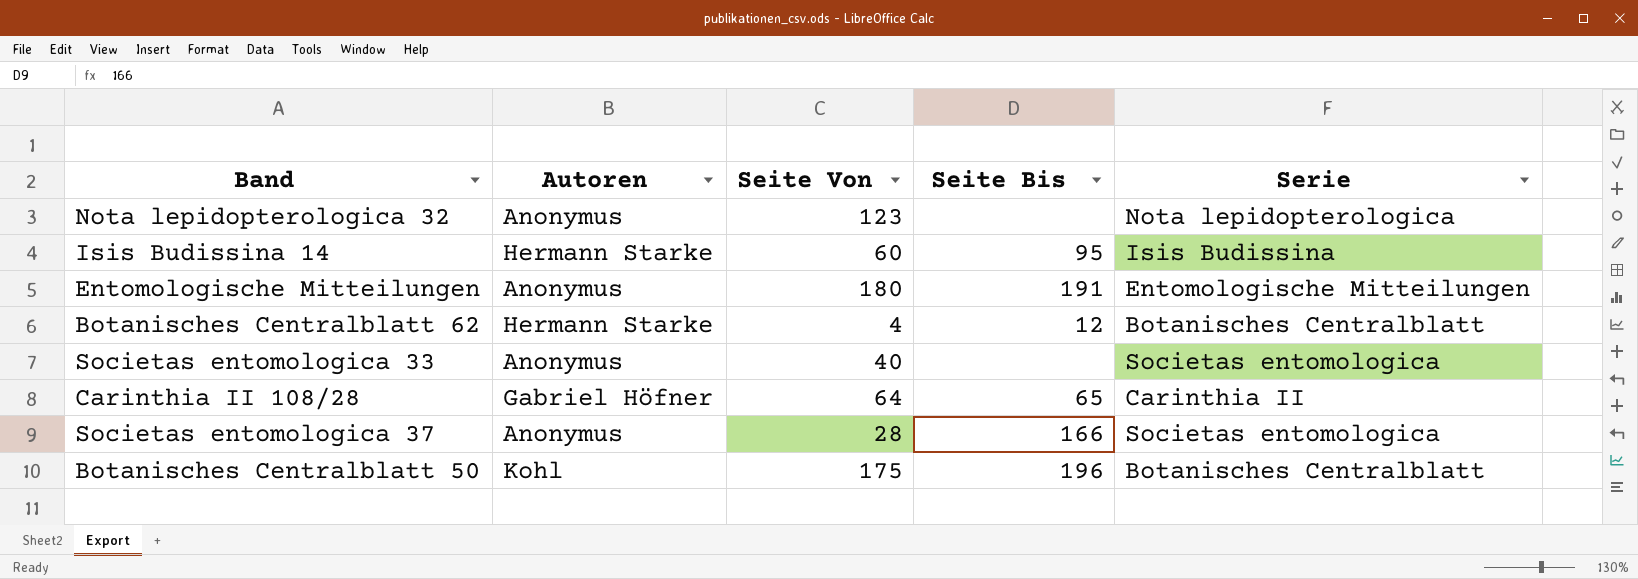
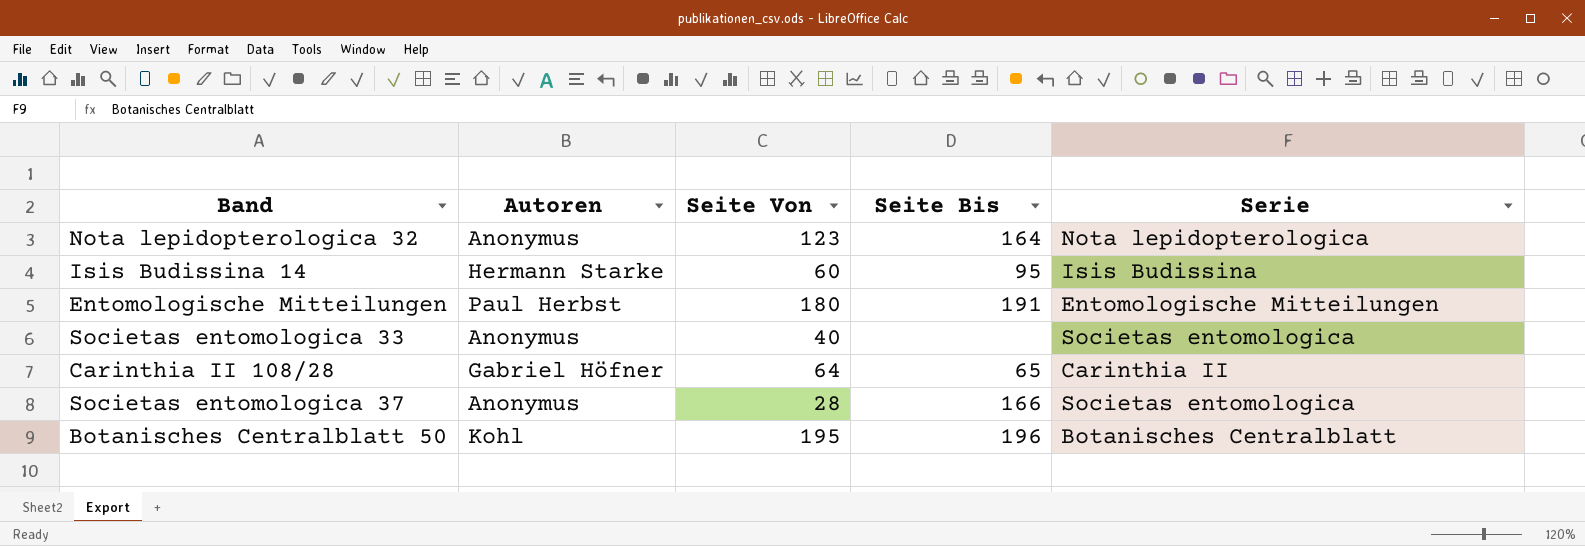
row Botanisches Centralblatt 62: Hermann Starke | 4 | 12 | Botanisches Centralblatt -> none
Nota lepidopterologica 32 | Seite Bis: none -> 164
Entomologische Mitteilungen | Autoren: Anonymus -> Paul Herbst
Botanisches Centralblatt 50 | Seite Von: 175 -> 195

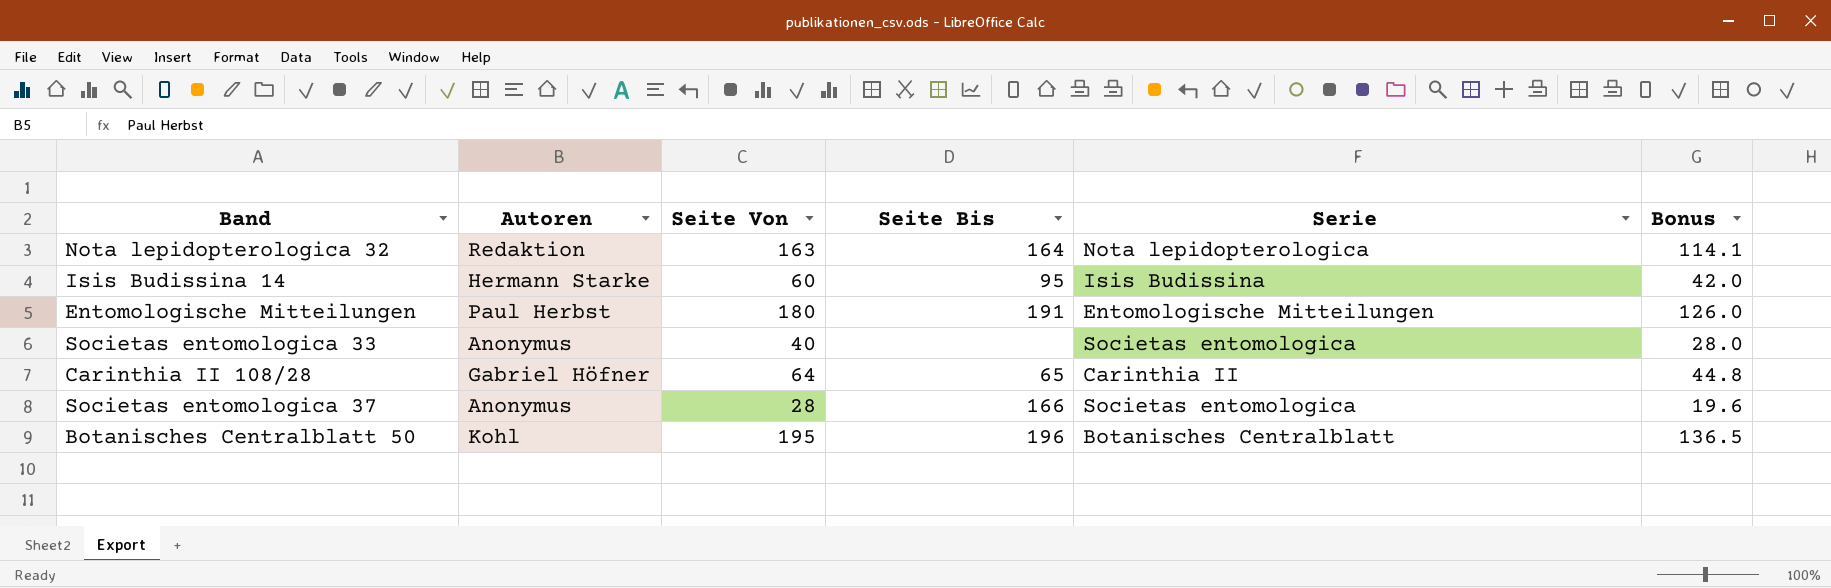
column Bonus | formula: none -> [Seite Von] * 0.7
Nota lepidopterologica 32 | Autoren: Anonymus -> Redaktion
Nota lepidopterologica 32 | Seite Von: 123 -> 163

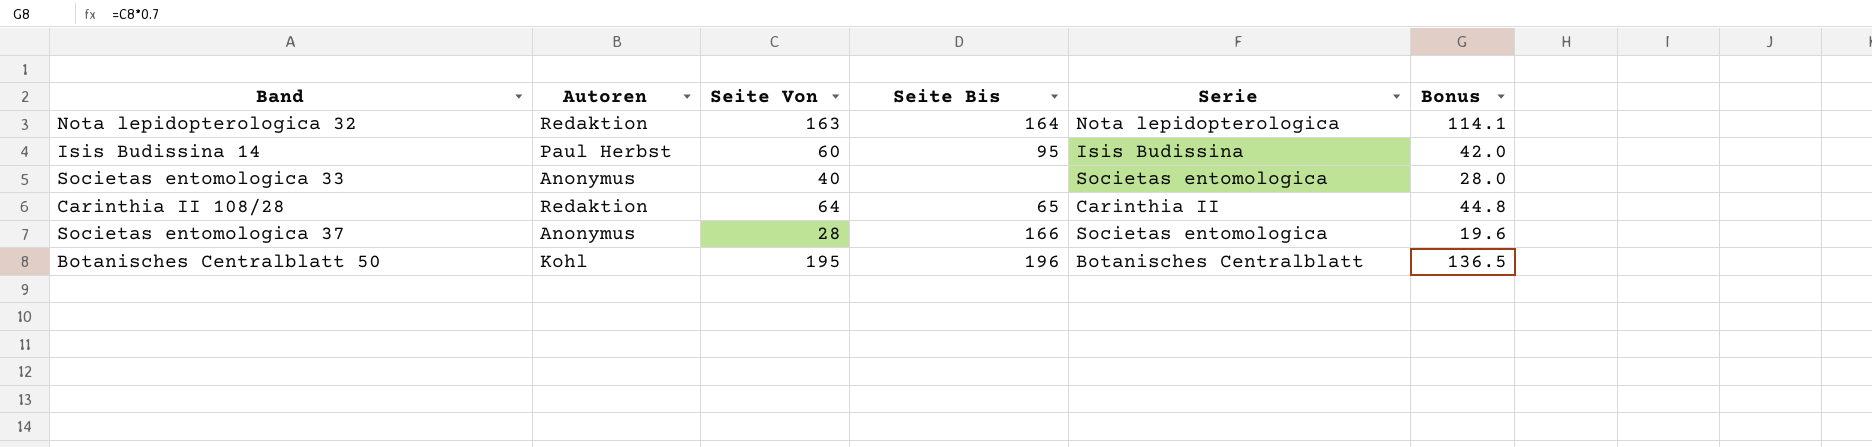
row Entomologische Mitteilungen: Paul Herbst | 180 | 191 | Entomologische Mitteilungen | 126.0 -> none
Isis Budissina 14 | Autoren: Hermann Starke -> Paul Herbst
Carinthia II 108/28 | Autoren: Gabriel Höfner -> Redaktion

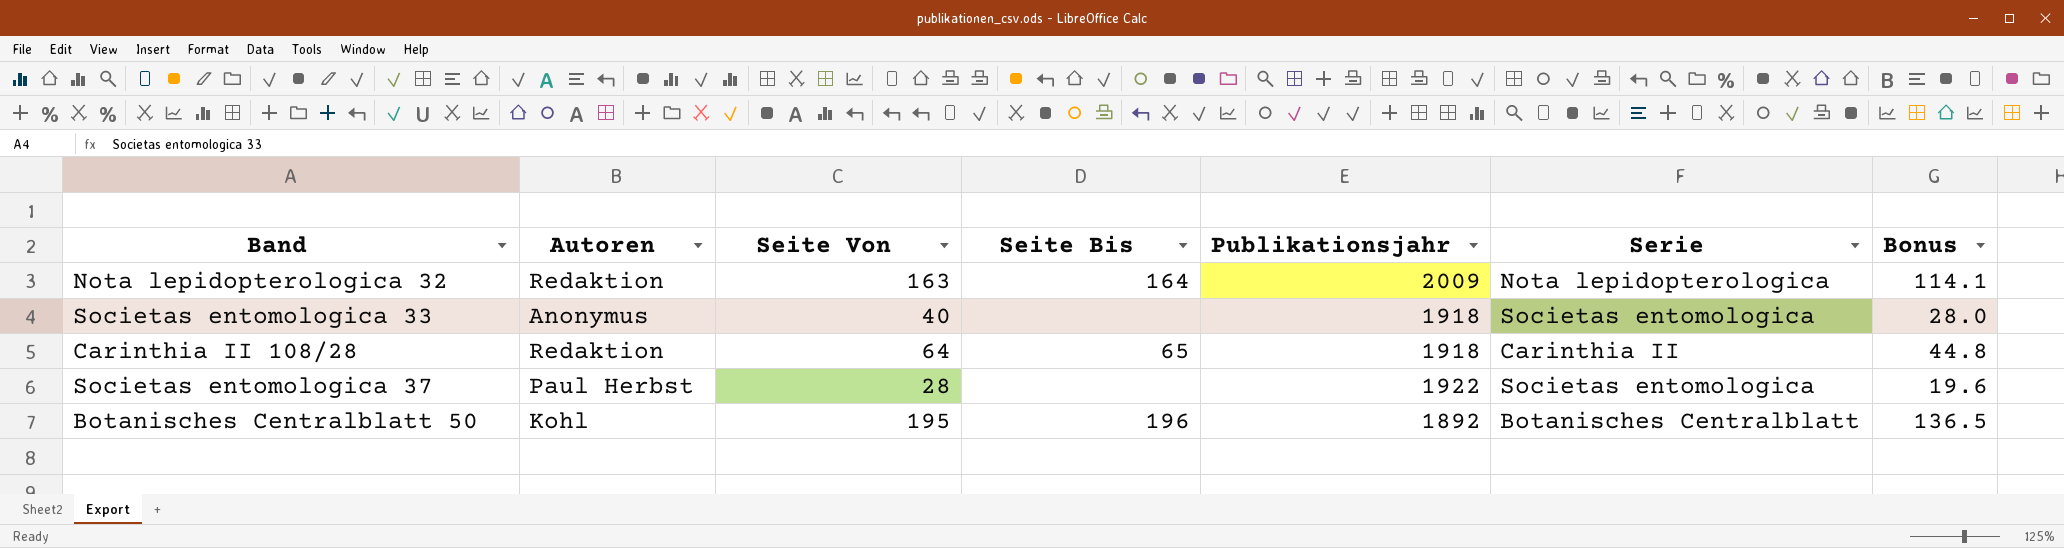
column Publikationsjahr | position: none -> 5
row Isis Budissina 14: Paul Herbst | 60 | 95 | Isis Budissina | 42.0 -> none
Societas entomologica 37 | Autoren: Anonymus -> Paul Herbst
Societas entomologica 37 | Seite Bis: 166 -> none

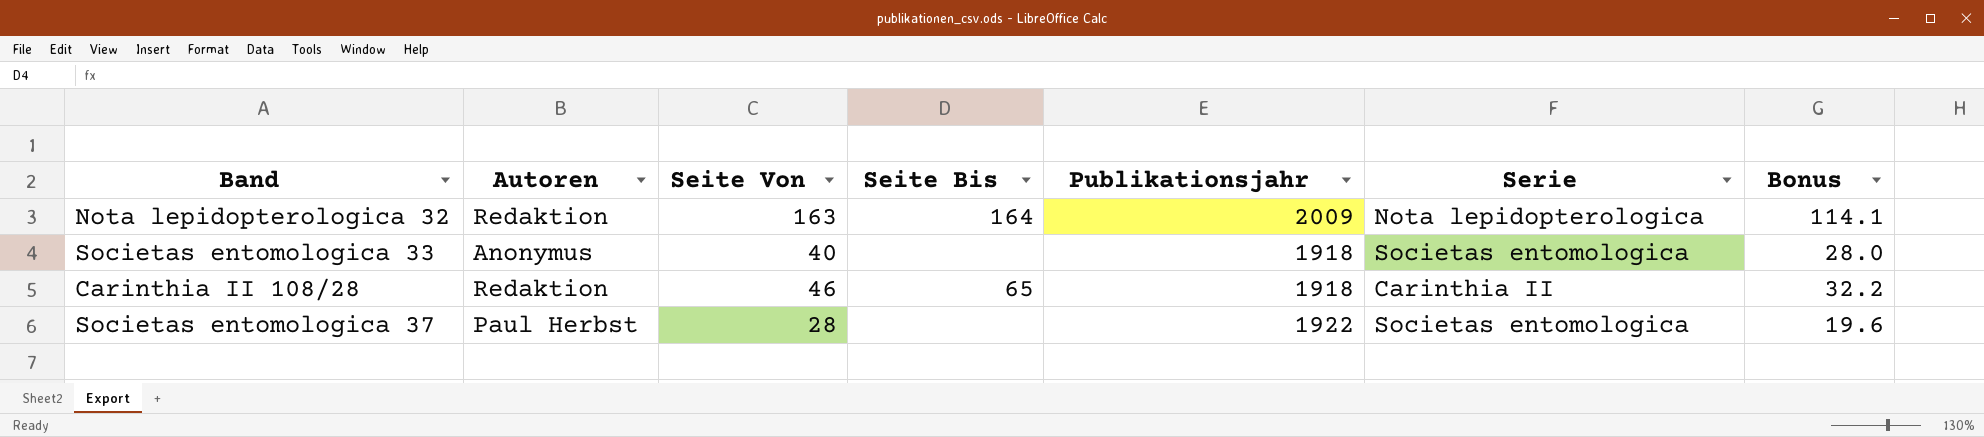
row Botanisches Centralblatt 50: Kohl | 195 | 196 | 1892 | Botanisches Centralblatt | 136.5 -> none
Carinthia II 108/28 | Seite Von: 64 -> 46
Carinthia II 108/28 | Bonus: 44.8 -> 32.2

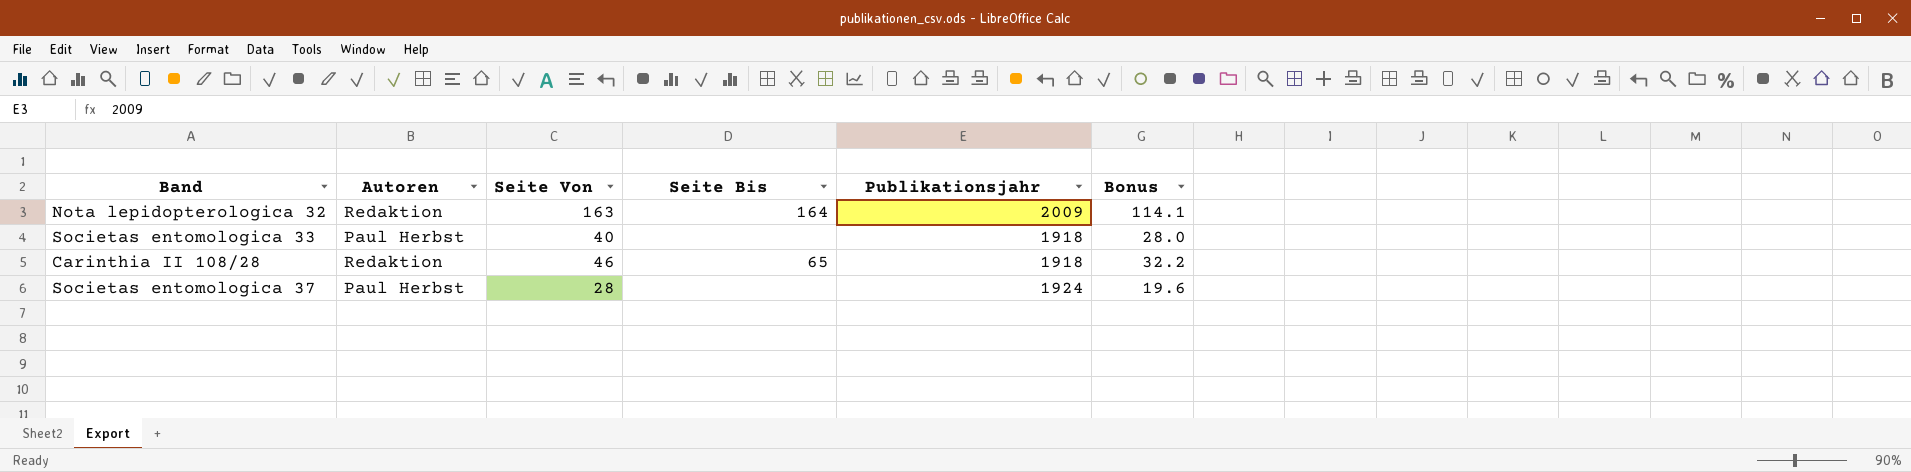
column Serie | position: 6 -> none
Societas entomologica 33 | Autoren: Anonymus -> Paul Herbst
Societas entomologica 37 | Publikationsjahr: 1922 -> 1924

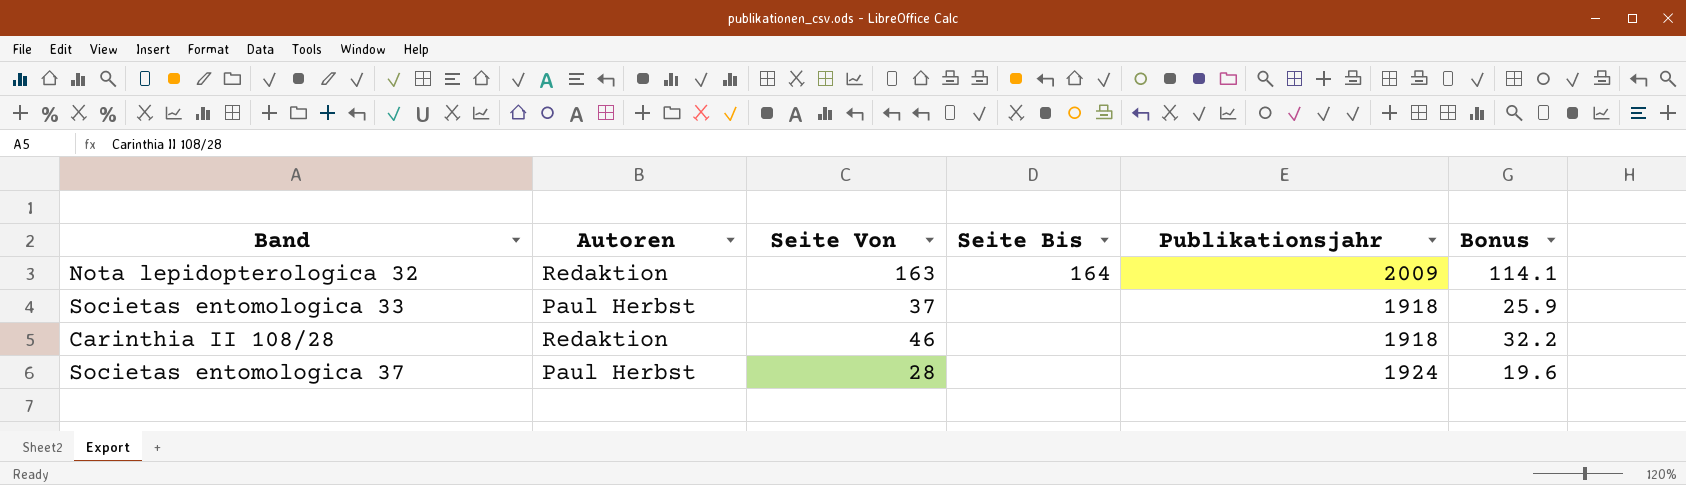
Societas entomologica 33 | Seite Von: 40 -> 37
Societas entomologica 33 | Bonus: 28.0 -> 25.9
Carinthia II 108/28 | Seite Bis: 65 -> none

